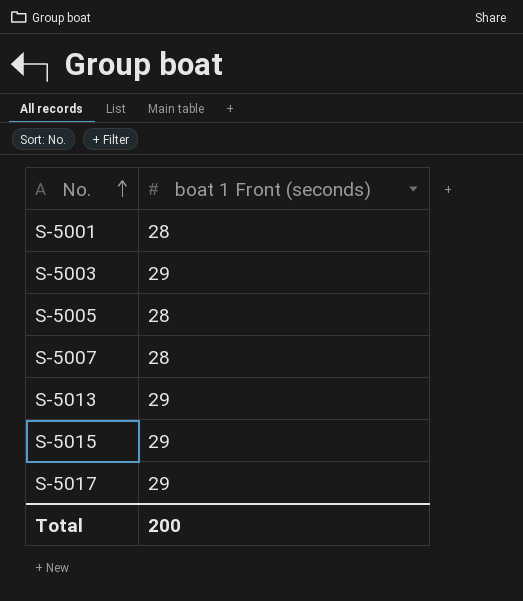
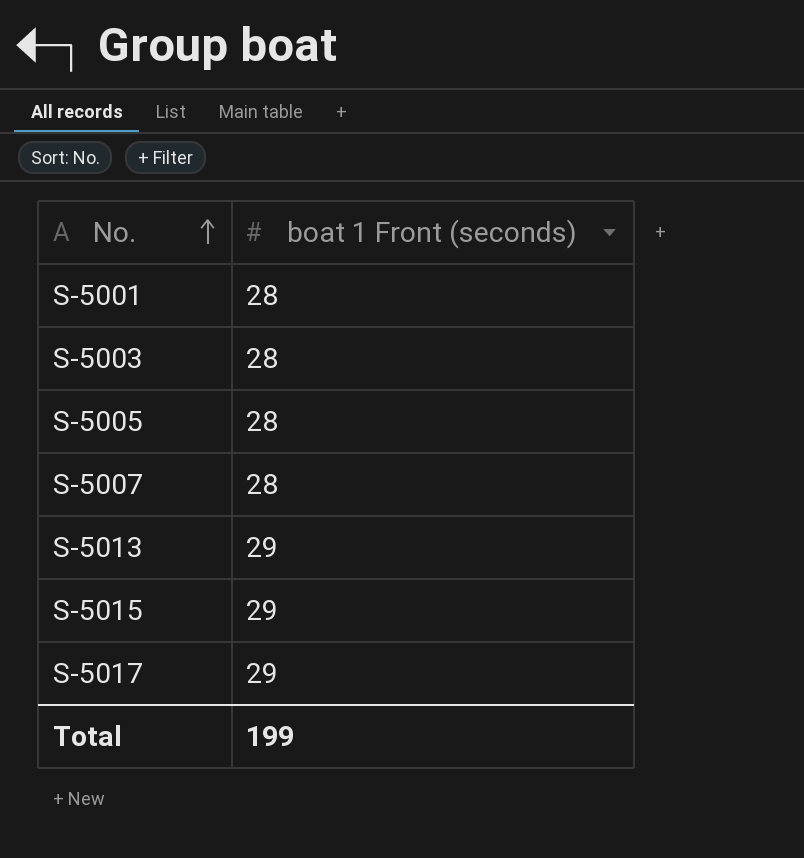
S-5003 | boat 1 Front (seconds): 29 -> 28
Total | boat 1 Front (seconds): 200 -> 199

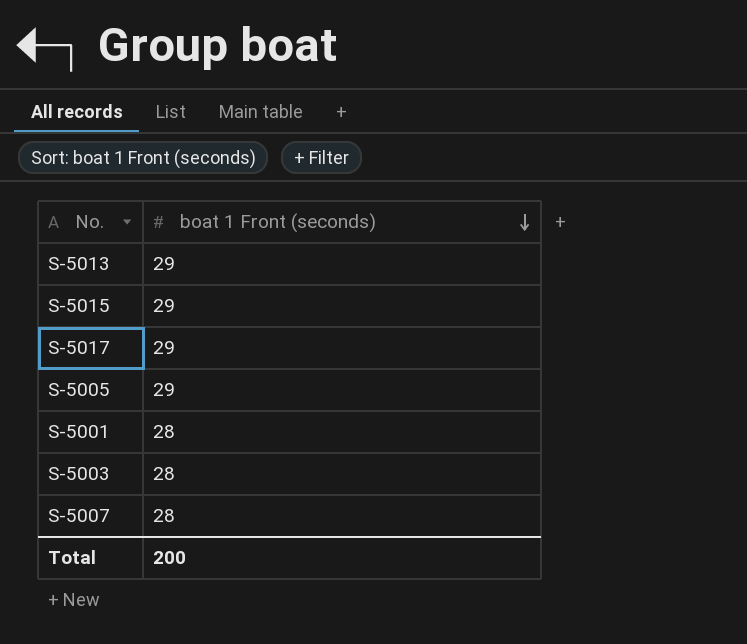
row order: No. ascending -> boat 1 Front (seconds) descending
S-5005 | boat 1 Front (seconds): 28 -> 29
Total | boat 1 Front (seconds): 199 -> 200

